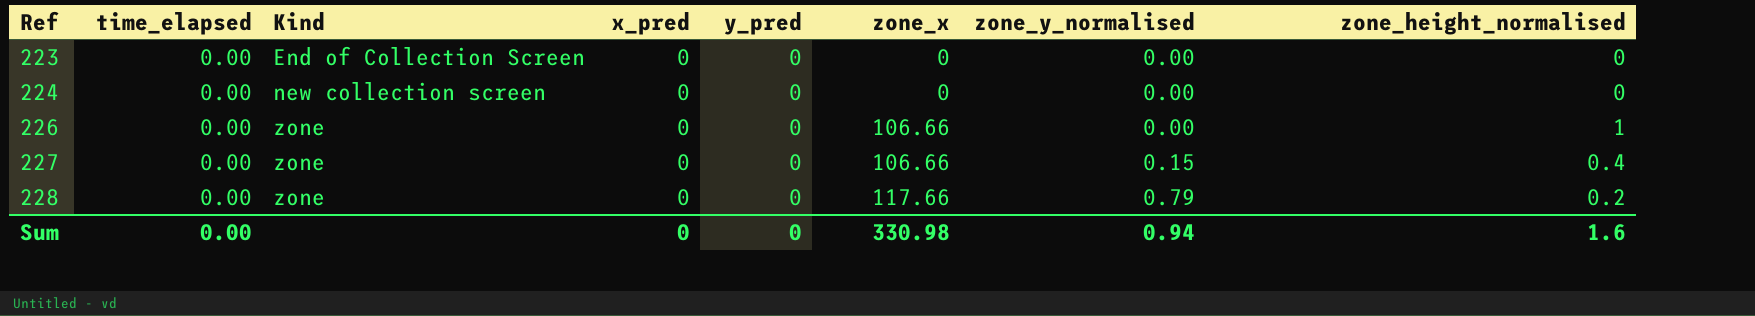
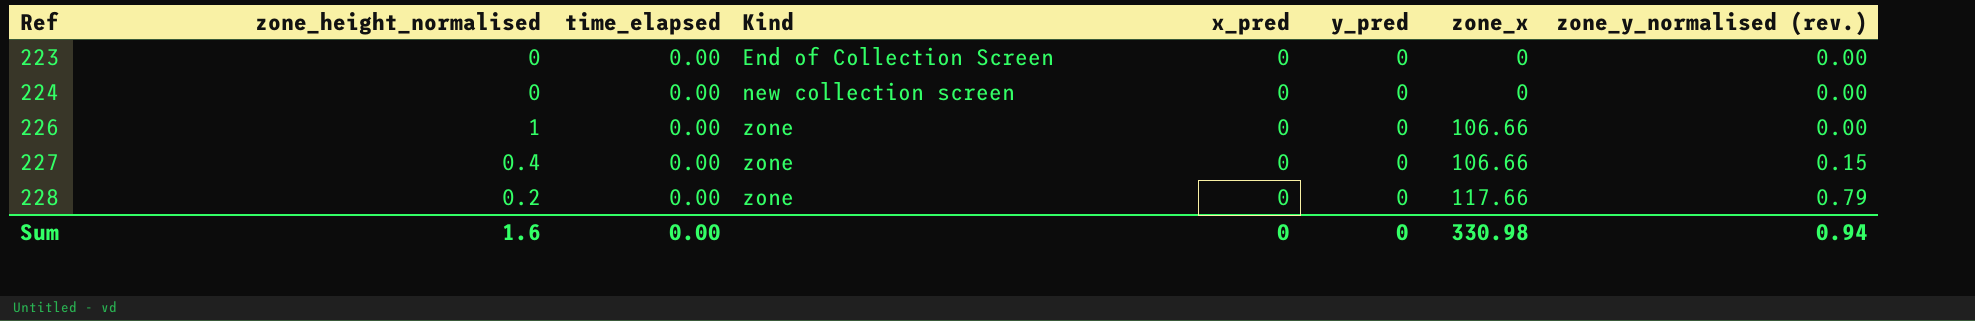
column zone_height_normalised | position: 8 -> 2
column name: zone_y_normalised -> zone_y_normalised (rev.)

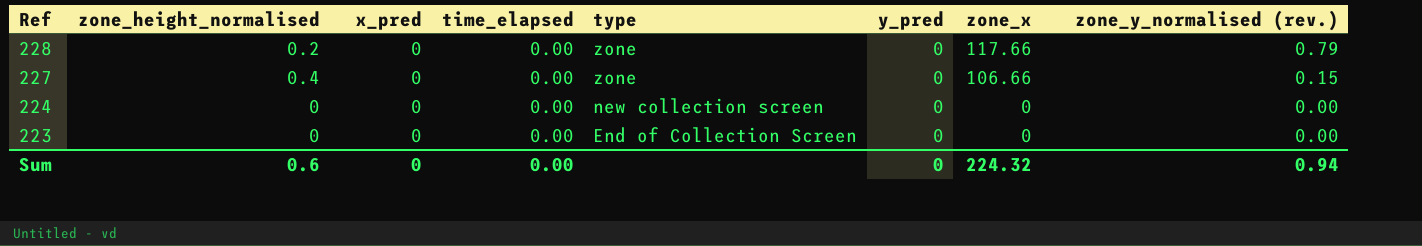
row order: Ref ascending -> Ref descending
column x_pred | position: 5 -> 3
column name: Kind -> type
row 226: 1 | 0.00 | zone | 0 | 0 | 106.66 | 0.00 -> none
Sum | zone_height_normalised: 1.6 -> 0.6
Sum | zone_x: 330.98 -> 224.32

